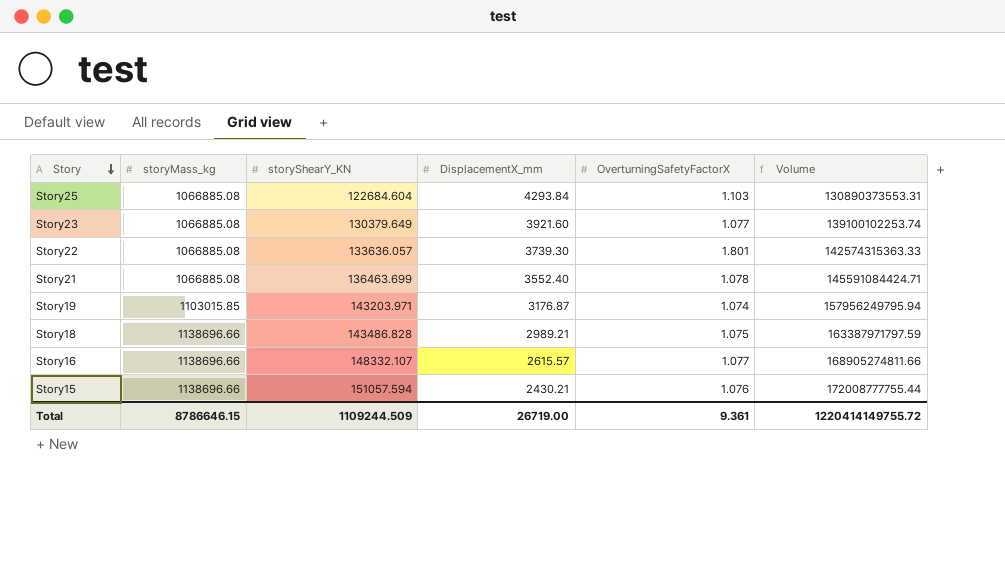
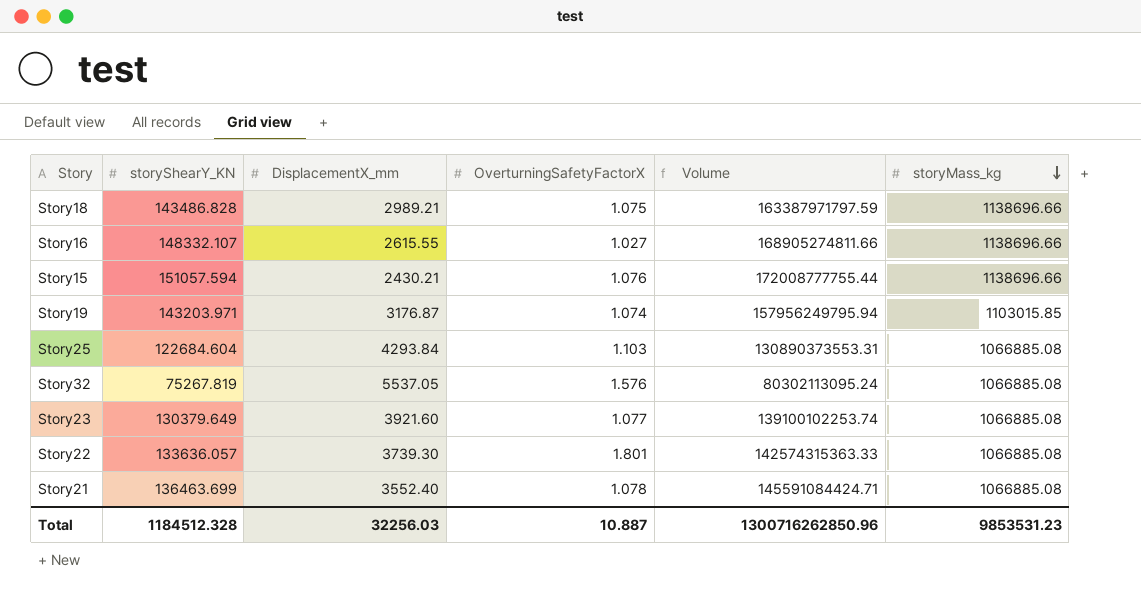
row order: Story descending -> storyMass_kg descending
column storyMass_kg | position: 2 -> 6
Story16 | DisplacementX_mm: 2615.57 -> 2615.55
Story16 | OverturningSafetyFactorX: 1.077 -> 1.027
row Story32: none -> 75267.819 | 5537.05 | 1.576 | 80302113095.24 | 1066885.08
Total | storyShearY_KN: 1109244.509 -> 1184512.328
Total | DisplacementX_mm: 26719.00 -> 32256.03
Total | OverturningSafetyFactorX: 9.361 -> 10.887
Total | Volume: 1220414149755.72 -> 1300716262850.96
Total | storyMass_kg: 8786646.15 -> 9853531.23

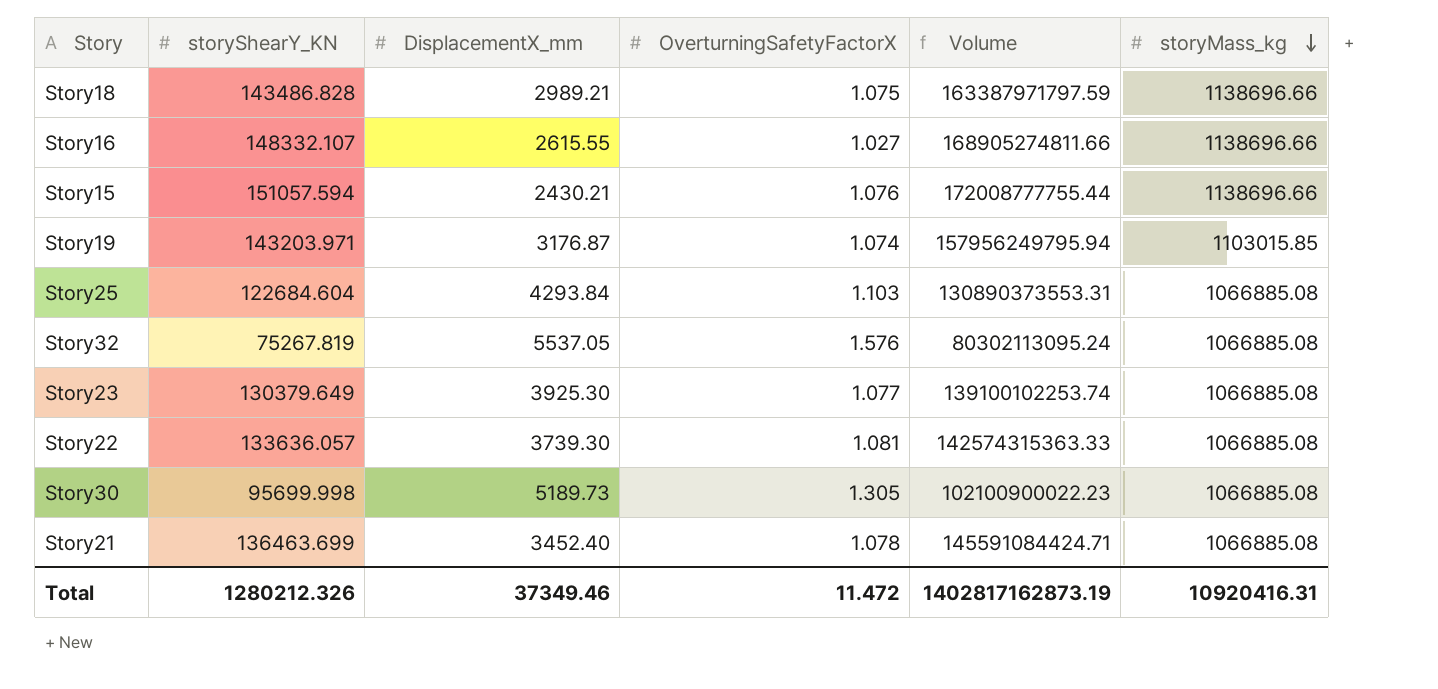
Story23 | DisplacementX_mm: 3921.60 -> 3925.30
Story22 | OverturningSafetyFactorX: 1.801 -> 1.081
row Story30: none -> 95699.998 | 5189.73 | 1.305 | 102100900022.23 | 1066885.08
Story21 | DisplacementX_mm: 3552.40 -> 3452.40
Total | storyShearY_KN: 1184512.328 -> 1280212.326
Total | DisplacementX_mm: 32256.03 -> 37349.46
Total | OverturningSafetyFactorX: 10.887 -> 11.472
Total | Volume: 1300716262850.96 -> 1402817162873.19
Total | storyMass_kg: 9853531.23 -> 10920416.31

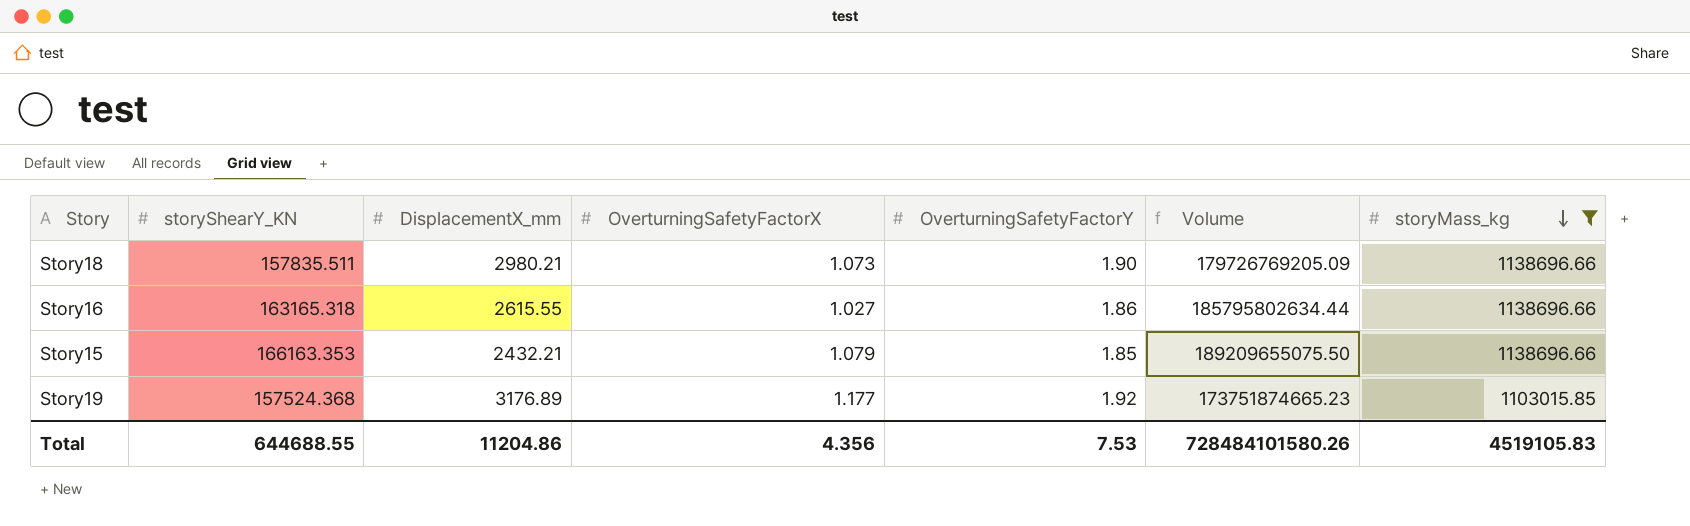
filter: none -> storyMass_kg != 1066885.08
column OverturningSafetyFactorY | position: none -> 5
Story18 | storyShearY_KN: 143486.828 -> 157835.511
Story18 | DisplacementX_mm: 2989.21 -> 2980.21
Story18 | OverturningSafetyFactorX: 1.075 -> 1.073
Story18 | Volume: 163387971797.59 -> 179726769205.09
Story16 | storyShearY_KN: 148332.107 -> 163165.318
Story16 | Volume: 168905274811.66 -> 185795802634.44
Story15 | storyShearY_KN: 151057.594 -> 166163.353
Story15 | DisplacementX_mm: 2430.21 -> 2432.21
Story15 | OverturningSafetyFactorX: 1.076 -> 1.079
Story15 | Volume: 172008777755.44 -> 189209655075.50
Story19 | storyShearY_KN: 143203.971 -> 157524.368
Story19 | DisplacementX_mm: 3176.87 -> 3176.89
Story19 | OverturningSafetyFactorX: 1.074 -> 1.177
Story19 | Volume: 157956249795.94 -> 173751874665.23
Total | storyShearY_KN: 1280212.326 -> 644688.55
Total | DisplacementX_mm: 37349.46 -> 11204.86
Total | OverturningSafetyFactorX: 11.472 -> 4.356
Total | Volume: 1402817162873.19 -> 728484101580.26
Total | storyMass_kg: 10920416.31 -> 4519105.83

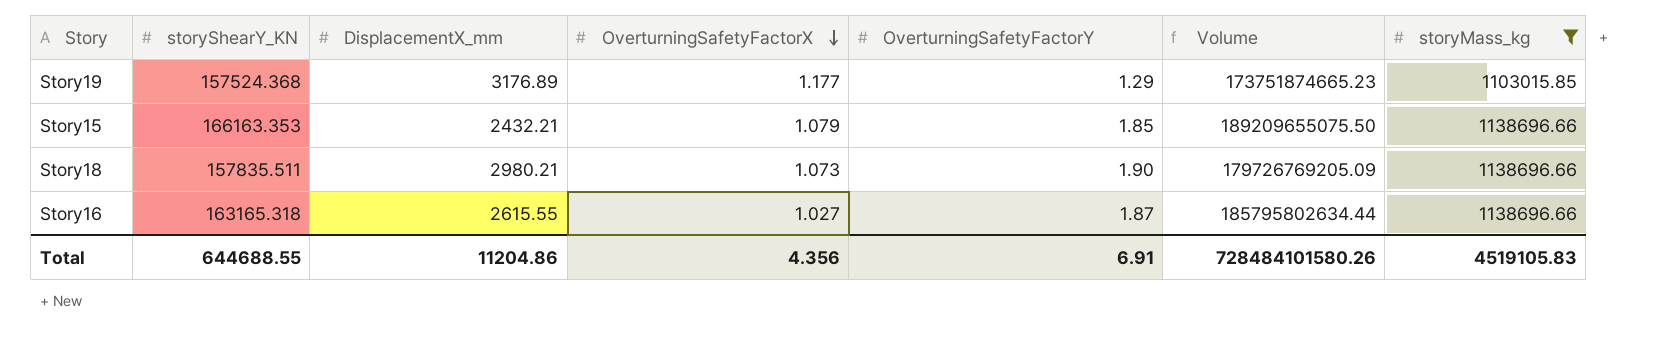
row order: storyMass_kg descending -> OverturningSafetyFactorX descending
Story19 | OverturningSafetyFactorY: 1.92 -> 1.29
Story16 | OverturningSafetyFactorY: 1.86 -> 1.87
Total | OverturningSafetyFactorY: 7.53 -> 6.91

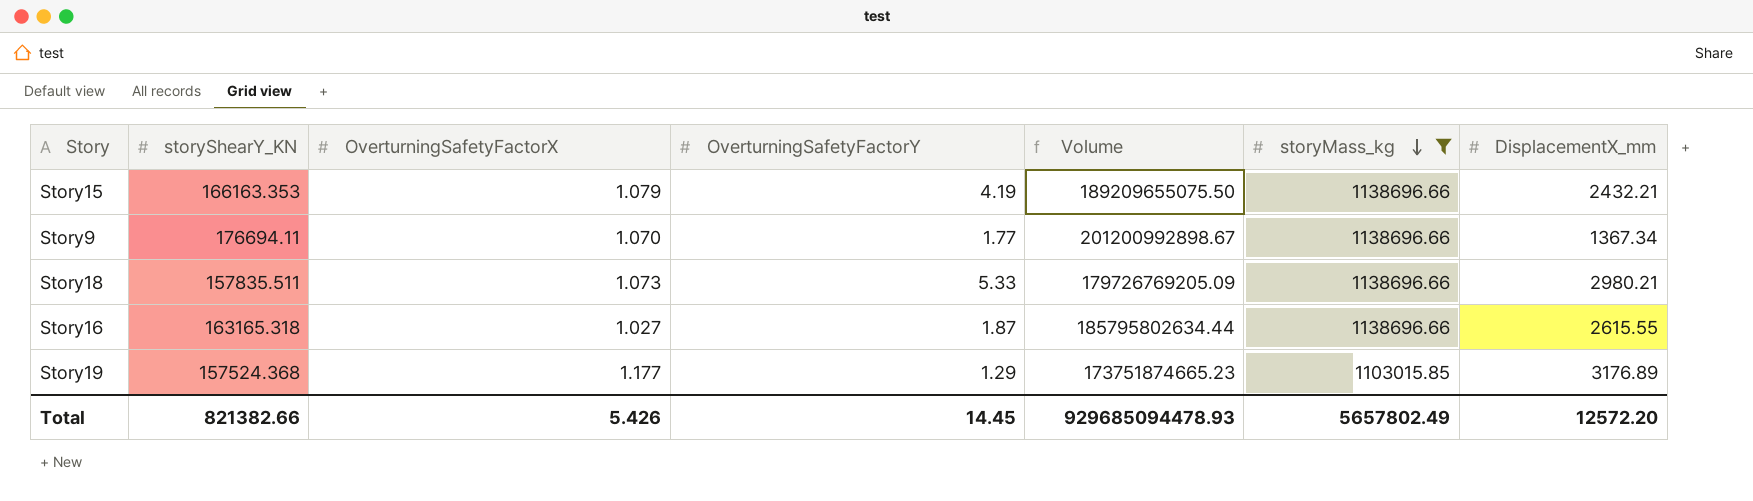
row order: OverturningSafetyFactorX descending -> storyMass_kg descending
column DisplacementX_mm | position: 3 -> 7
Story15 | OverturningSafetyFactorY: 1.85 -> 4.19
row Story9: none -> 176694.11 | 1.070 | 1.77 | 201200992898.67 | 1138696.66 | 1367.34
Story18 | OverturningSafetyFactorY: 1.90 -> 5.33
Total | storyShearY_KN: 644688.55 -> 821382.66
Total | OverturningSafetyFactorX: 4.356 -> 5.426
Total | OverturningSafetyFactorY: 6.91 -> 14.45
Total | Volume: 728484101580.26 -> 929685094478.93
Total | storyMass_kg: 4519105.83 -> 5657802.49
Total | DisplacementX_mm: 11204.86 -> 12572.20

